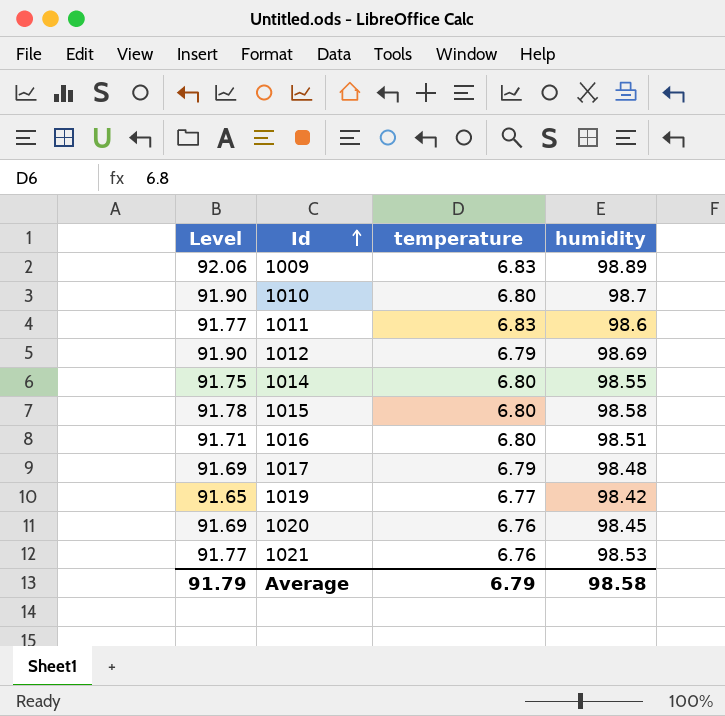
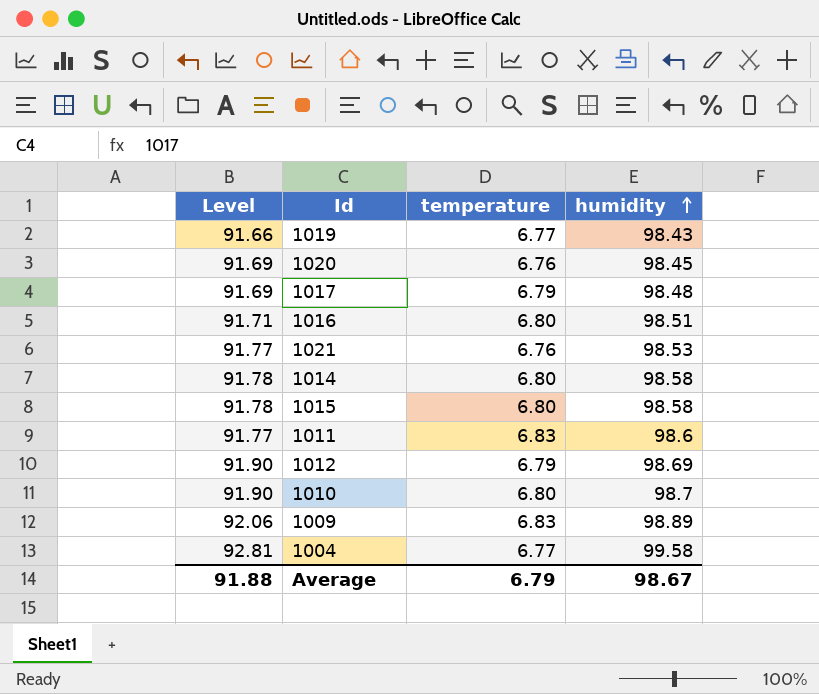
row order: Id ascending -> humidity ascending
1019 | Level: 91.65 -> 91.66
1019 | humidity: 98.42 -> 98.43
1014 | Level: 91.75 -> 91.78
1014 | humidity: 98.55 -> 98.58
row 1004: none -> 92.81 | 6.77 | 99.58
Average | Level: 91.79 -> 91.88
Average | humidity: 98.58 -> 98.67

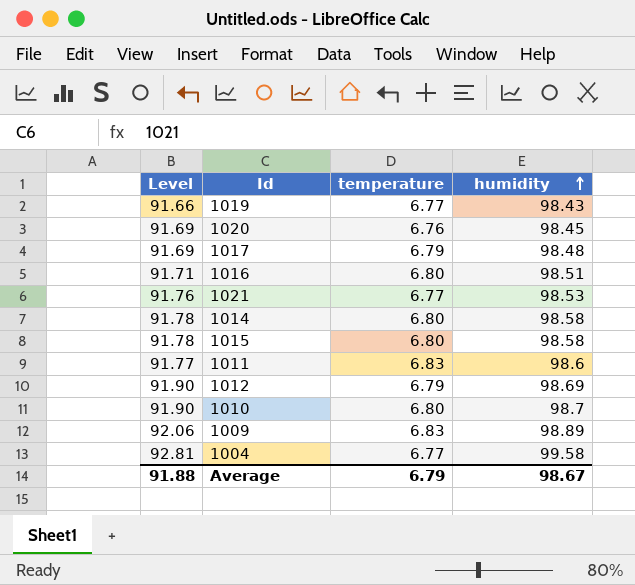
1021 | Level: 91.77 -> 91.76
1021 | temperature: 6.76 -> 6.77

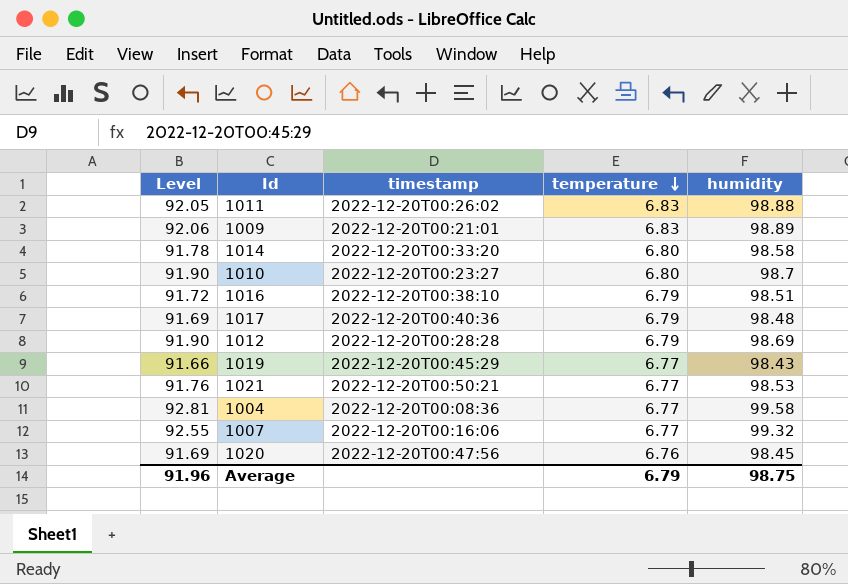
row order: humidity ascending -> temperature descending
column timestamp | position: none -> 3
row 1015: 91.78 | 6.80 | 98.58 -> none
1011 | Level: 91.77 -> 92.05
1011 | humidity: 98.6 -> 98.88
1016 | Level: 91.71 -> 91.72
1016 | temperature: 6.80 -> 6.79
row 1007: none -> 92.55 | 2022-12-20T00:16:06 | 6.77 | 99.32
Average | Level: 91.88 -> 91.96
Average | humidity: 98.67 -> 98.75

